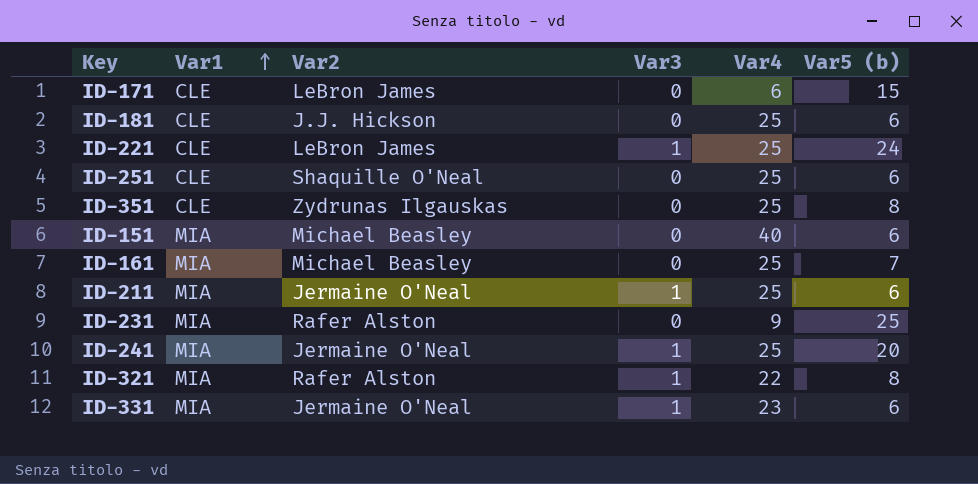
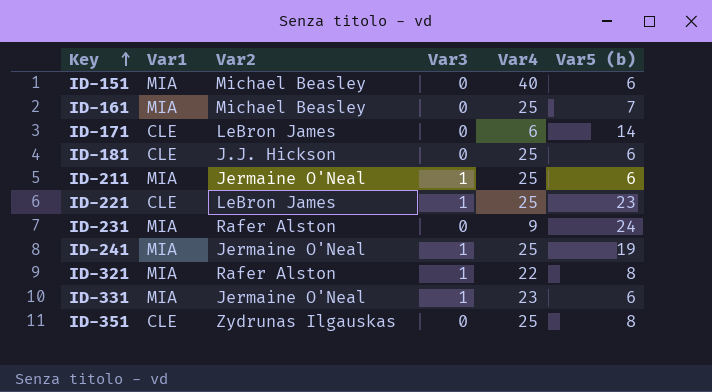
row order: Var1 ascending -> Key ascending
row ID-251: CLE | Shaquille O'Neal | 0 | 25 | 6 -> none
ID-171 | Var5 (b): 15 -> 14
ID-221 | Var5 (b): 24 -> 23
ID-231 | Var5 (b): 25 -> 24
ID-241 | Var5 (b): 20 -> 19

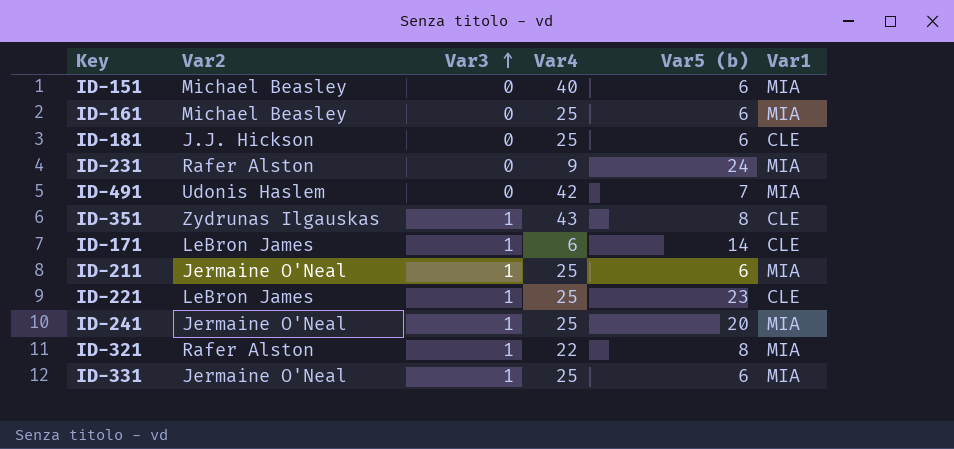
row order: Key ascending -> Var3 ascending
column Var1 | position: 2 -> 6
ID-161 | Var5 (b): 7 -> 6
row ID-491: none -> Udonis Haslem | 0 | 42 | 7 | MIA
ID-351 | Var3: 0 -> 1
ID-351 | Var4: 25 -> 43
ID-171 | Var3: 0 -> 1
ID-241 | Var5 (b): 19 -> 20
ID-331 | Var4: 23 -> 25

